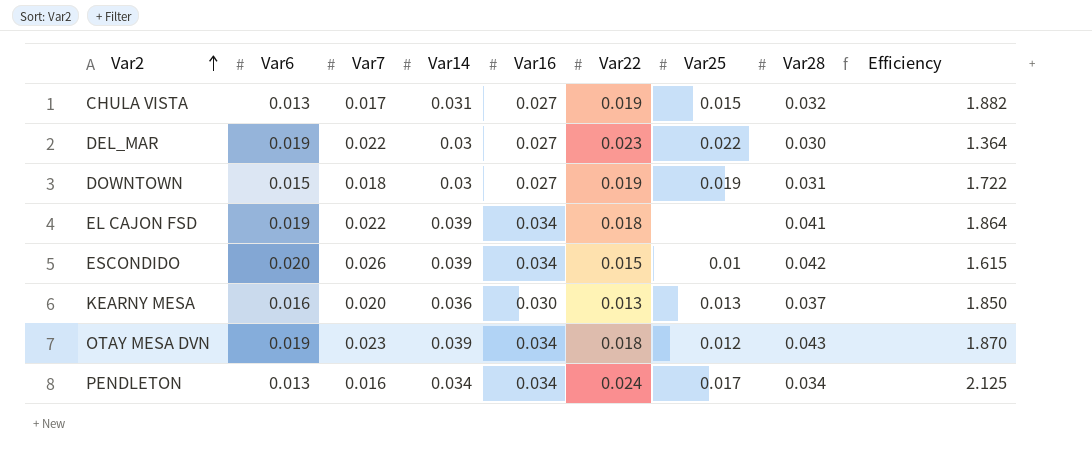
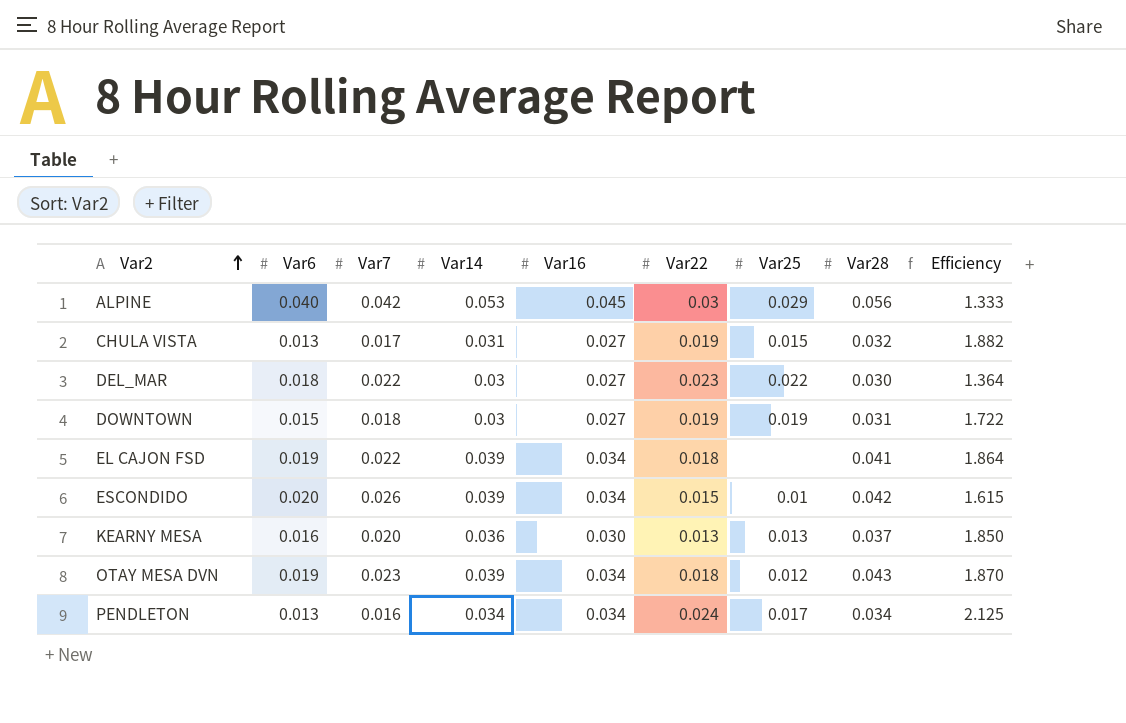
row ALPINE: none -> 0.040 | 0.042 | 0.053 | 0.045 | 0.03 | 0.029 | 0.056 | 1.333
DEL_MAR | Var6: 0.019 -> 0.018

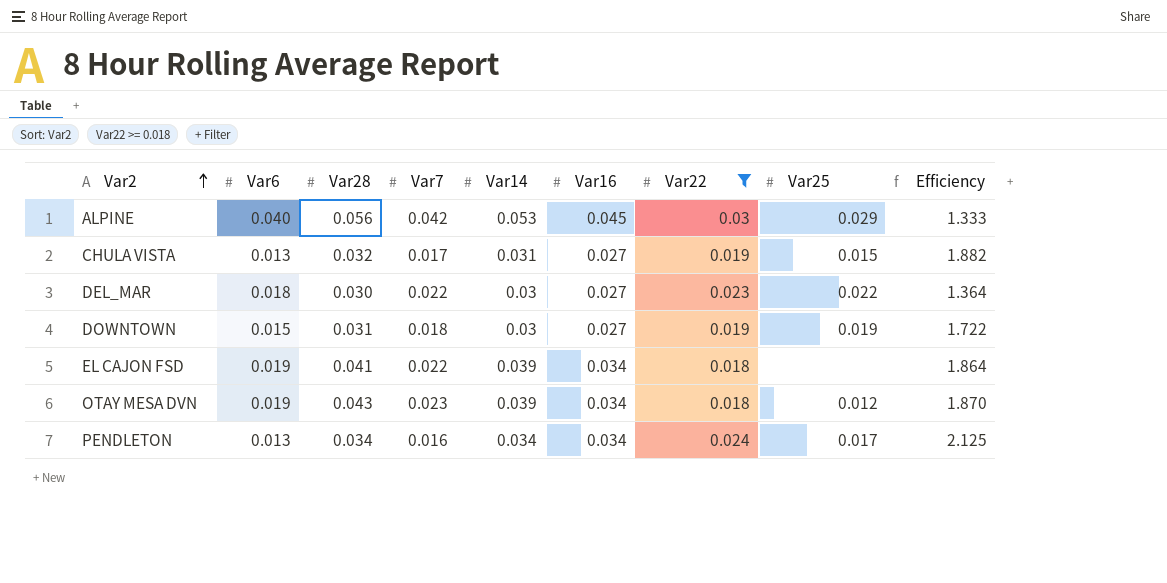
filter: none -> Var22 >= 0.018
column Var28 | position: 8 -> 3

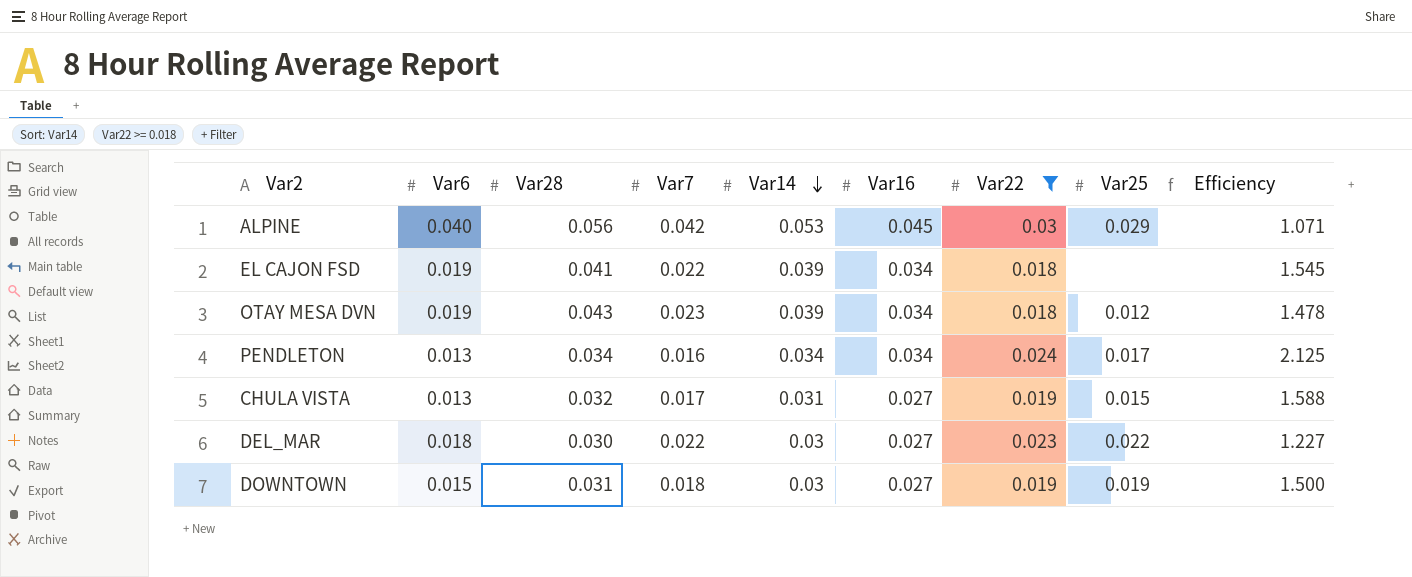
row order: Var2 ascending -> Var14 descending
column Efficiency | formula: [Var28] / [Var7] -> [Var16] / [Var7]

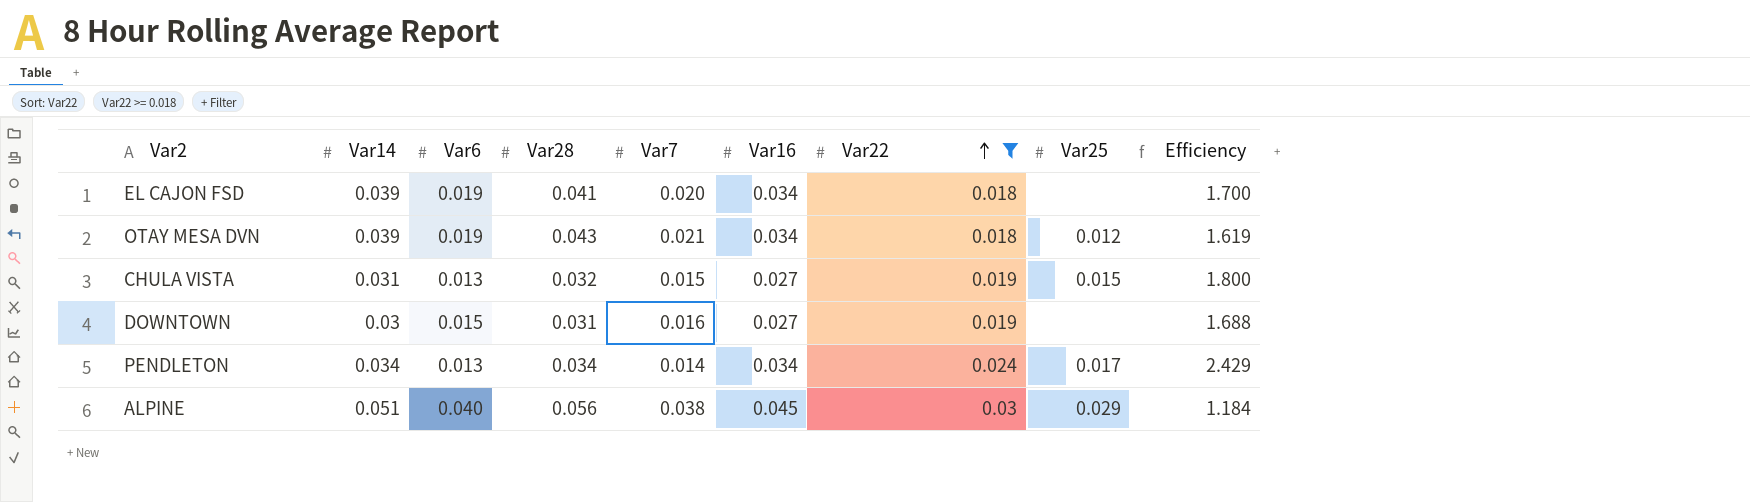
row order: Var14 descending -> Var22 ascending
column Var14 | position: 5 -> 2
row DEL_MAR: 0.018 | 0.030 | 0.022 | 0.03 | 0.027 | 0.023 | 0.022 | 1.227 -> none
EL CAJON FSD | Var7: 0.022 -> 0.020
EL CAJON FSD | Efficiency: 1.545 -> 1.700
OTAY MESA DVN | Var7: 0.023 -> 0.021
OTAY MESA DVN | Efficiency: 1.478 -> 1.619
CHULA VISTA | Var7: 0.017 -> 0.015
CHULA VISTA | Efficiency: 1.588 -> 1.800
DOWNTOWN | Var7: 0.018 -> 0.016
DOWNTOWN | Var25: 0.019 -> none
DOWNTOWN | Efficiency: 1.500 -> 1.688
PENDLETON | Var7: 0.016 -> 0.014
PENDLETON | Efficiency: 2.125 -> 2.429
ALPINE | Var14: 0.053 -> 0.051
ALPINE | Var7: 0.042 -> 0.038
ALPINE | Efficiency: 1.071 -> 1.184

